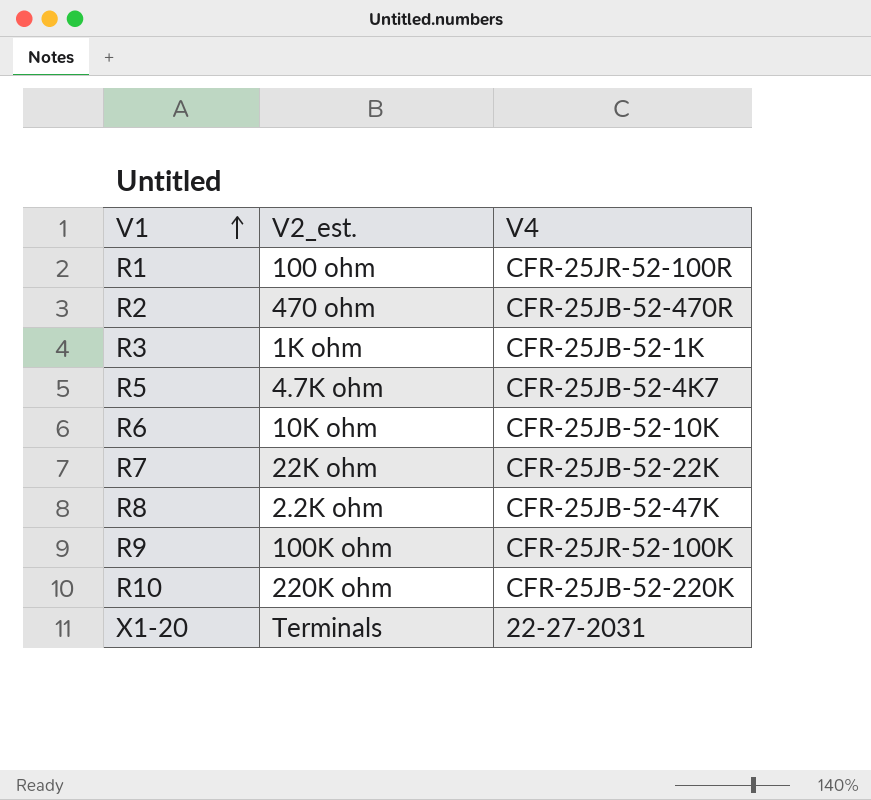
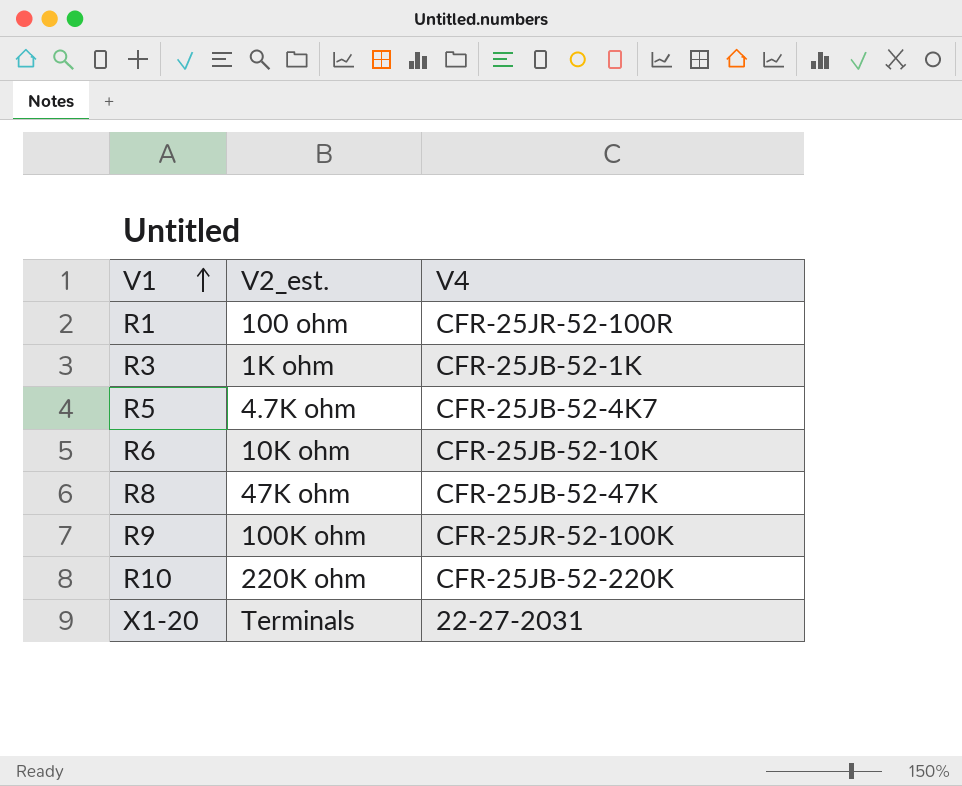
row R2: 470 ohm | CFR-25JB-52-470R -> none
row R7: 22K ohm | CFR-25JB-52-22K -> none
R8 | V2_est.: 2.2K ohm -> 47K ohm

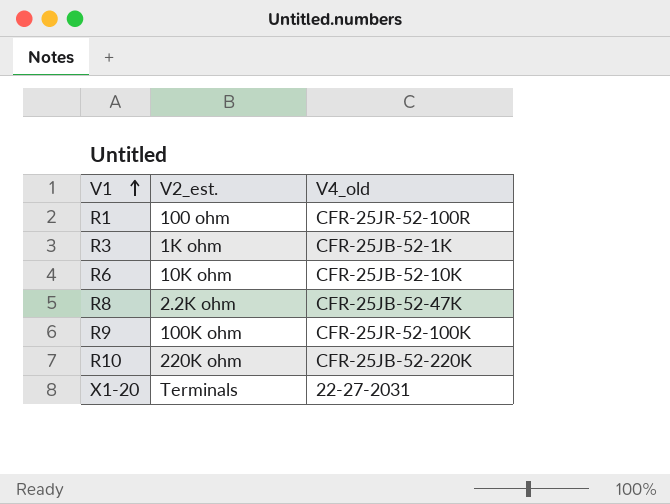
column name: V4 -> V4_old
row R5: 4.7K ohm | CFR-25JB-52-4K7 -> none
R8 | V2_est.: 47K ohm -> 2.2K ohm

